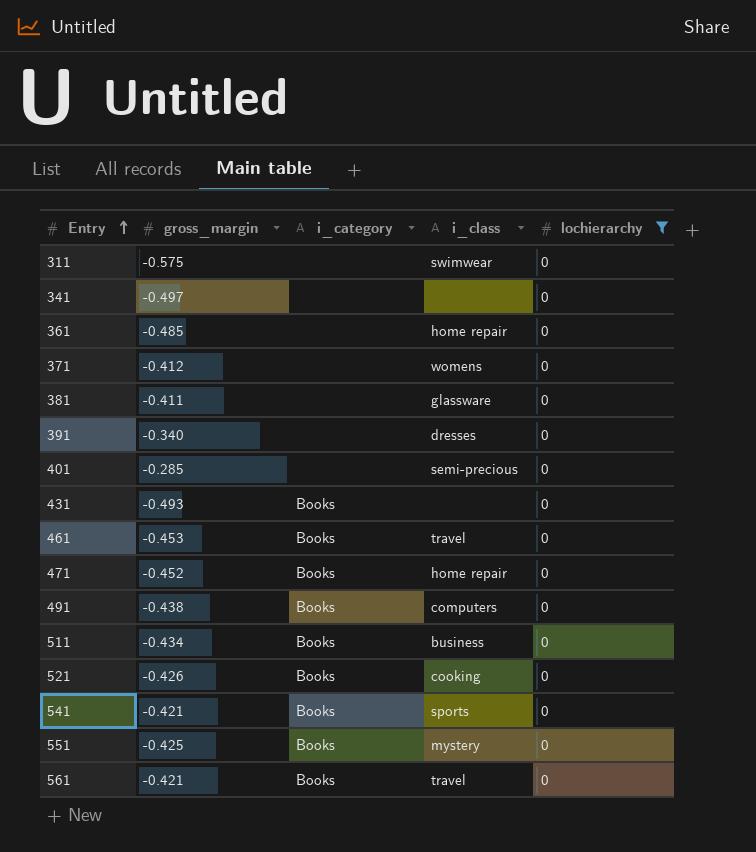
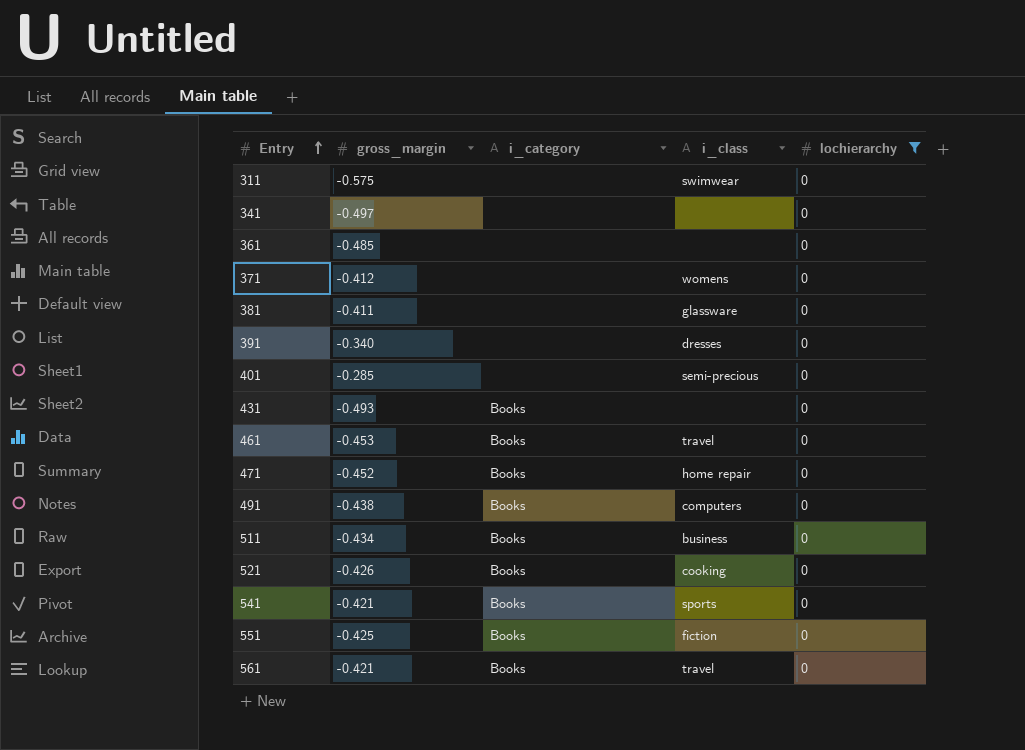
361 | i_class: home repair -> none
551 | i_class: mystery -> fiction

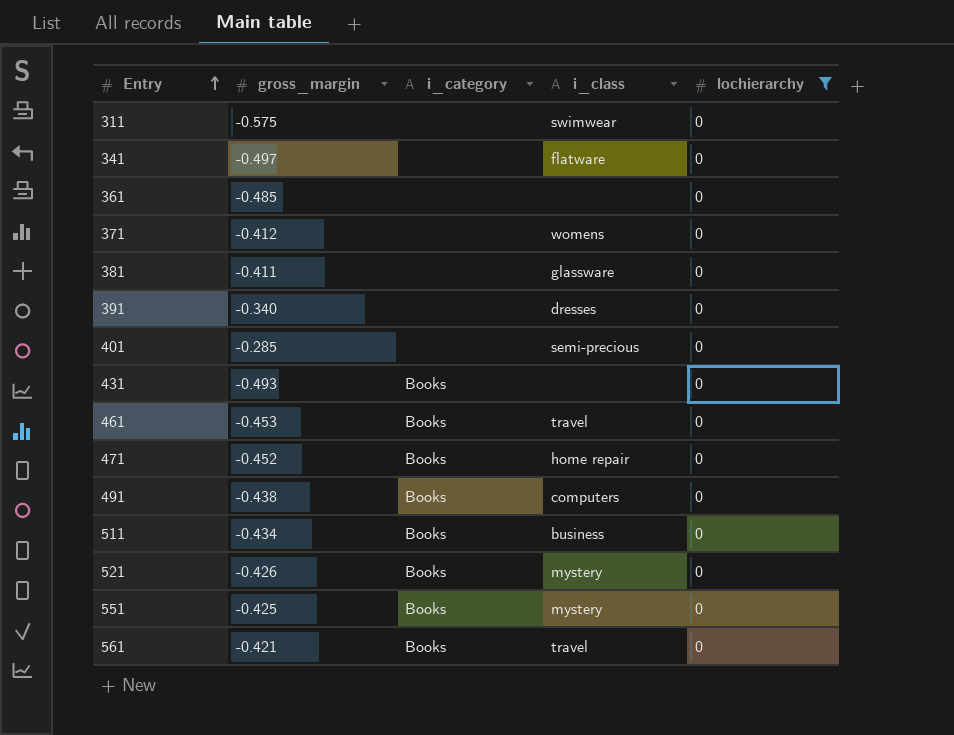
row 541: -0.421 | Books | sports | 0 -> none
341 | i_class: none -> flatware
521 | i_class: cooking -> mystery
551 | i_class: fiction -> mystery

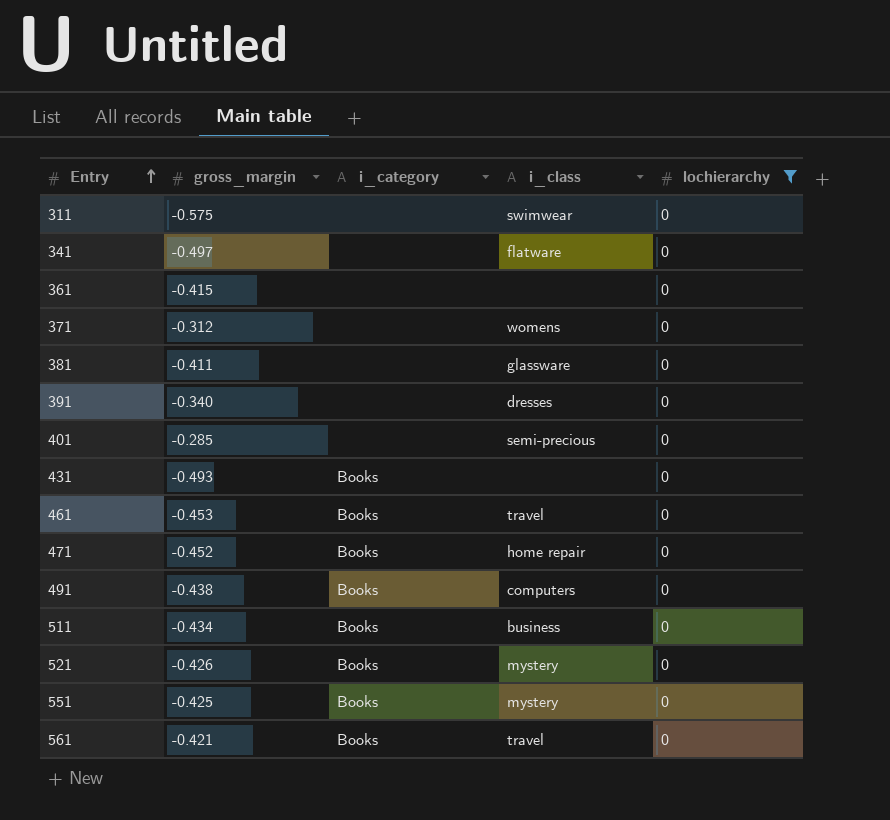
361 | gross_margin: -0.485 -> -0.415
371 | gross_margin: -0.412 -> -0.312

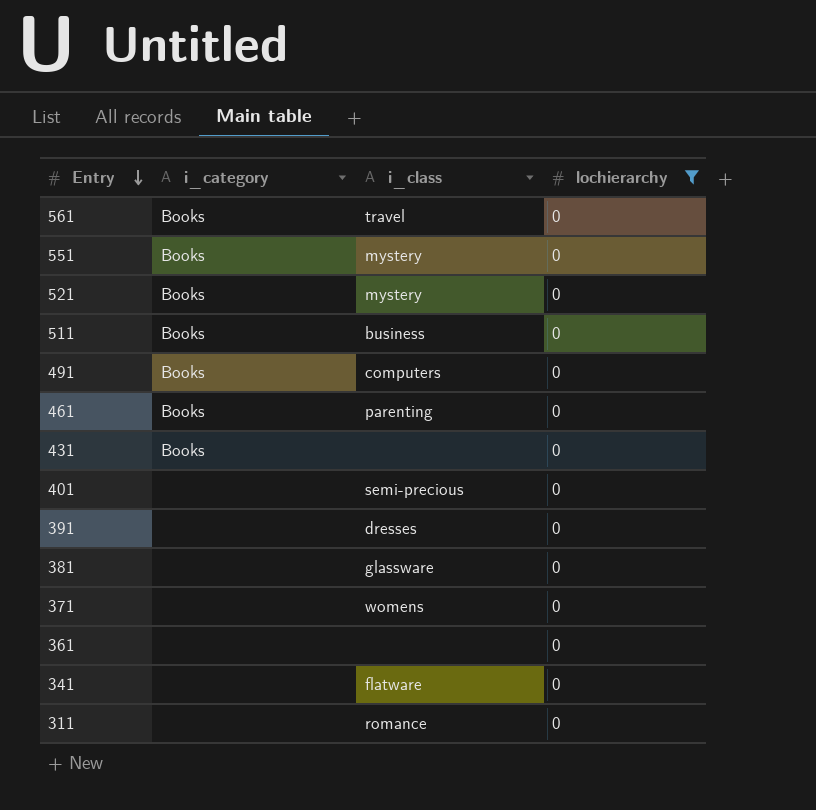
row order: Entry ascending -> Entry descending
column gross_margin | position: 2 -> none
row 471: -0.452 | Books | home repair | 0 -> none
461 | i_class: travel -> parenting
311 | i_class: swimwear -> romance

